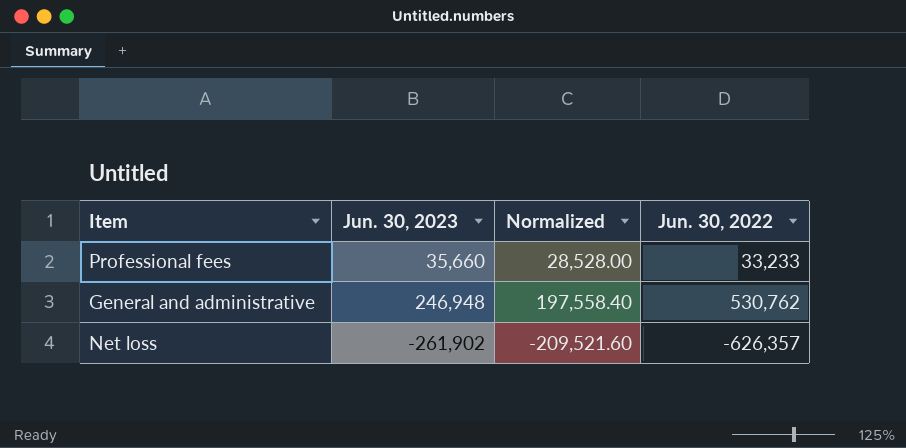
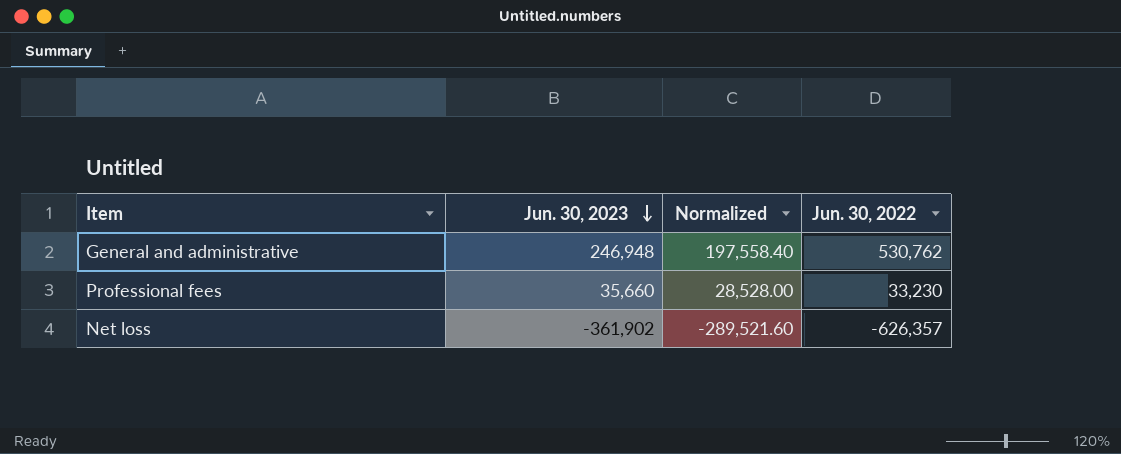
row order: none -> Jun. 30, 2023 descending
Professional fees | Jun. 30, 2022: 33,233 -> 33,230
Net loss | Jun. 30, 2023: -261,902 -> -361,902
Net loss | Normalized: -209,521.60 -> -289,521.60

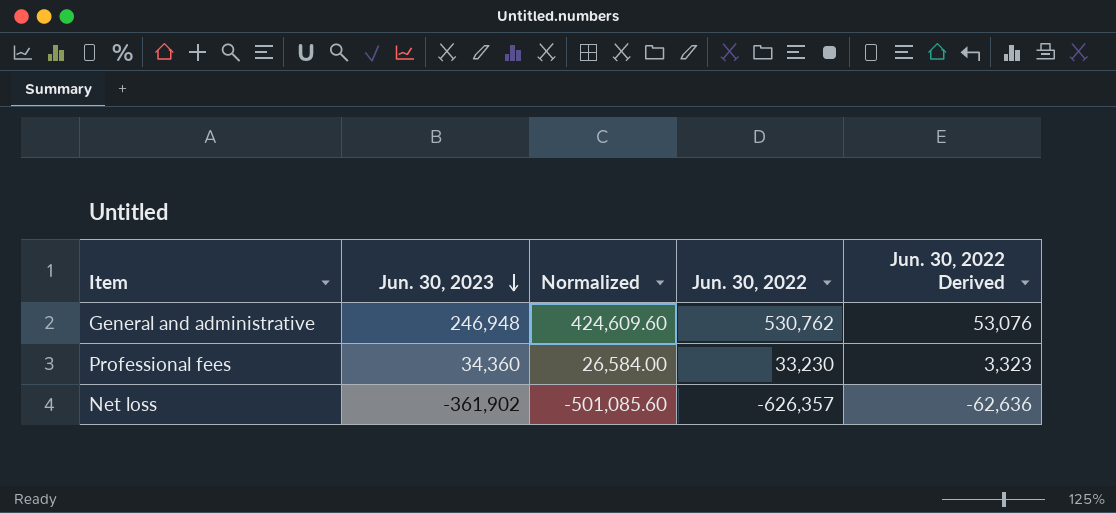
column Normalized | formula: [Jun. 30, 2023] * 0.8 -> [Jun. 30, 2022] * 0.8
column Jun. 30, 2022 Derived | formula: none -> [Jun. 30, 2022] * 0.1
Professional fees | Jun. 30, 2023: 35,660 -> 34,360

